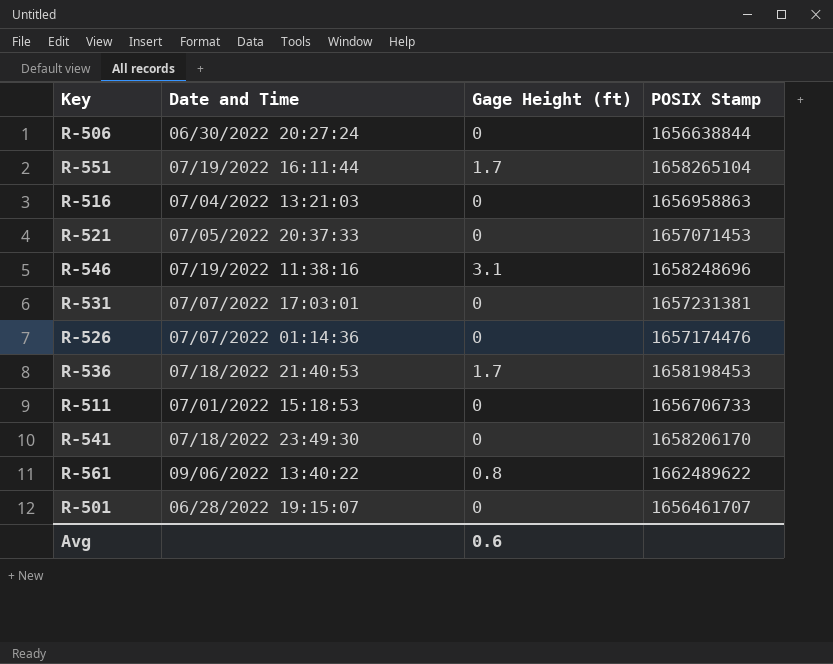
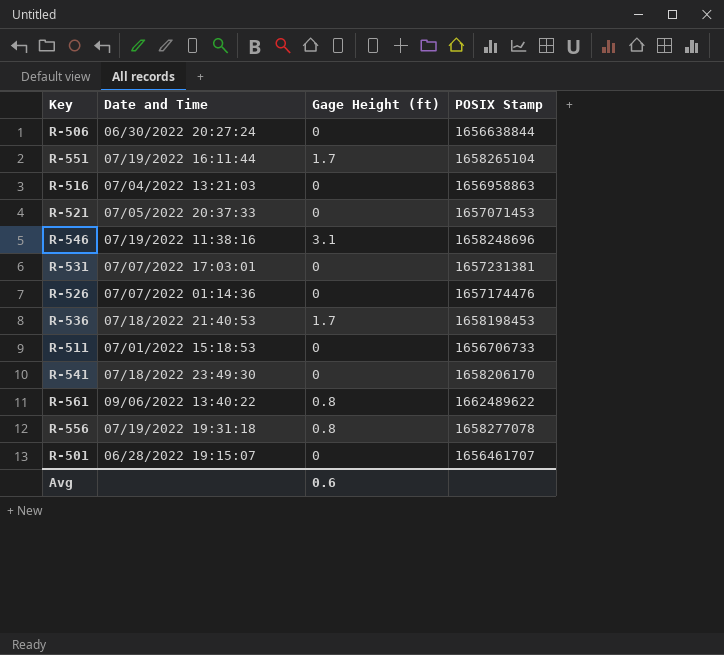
row R-556: none -> 07/19/2022 19:31:18 | 0.8 | 1658277078

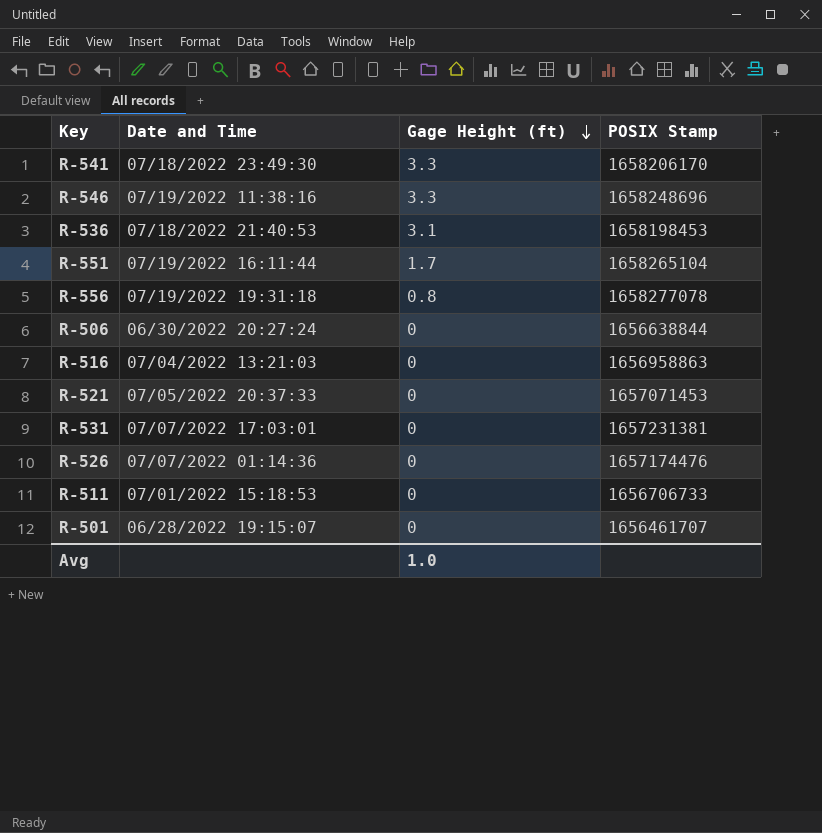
row order: none -> Gage Height (ft) descending
row R-561: 09/06/2022 13:40:22 | 0.8 | 1662489622 -> none
R-541 | Gage Height (ft): 0 -> 3.3
R-546 | Gage Height (ft): 3.1 -> 3.3
R-536 | Gage Height (ft): 1.7 -> 3.1
Avg | Gage Height (ft): 0.6 -> 1.0

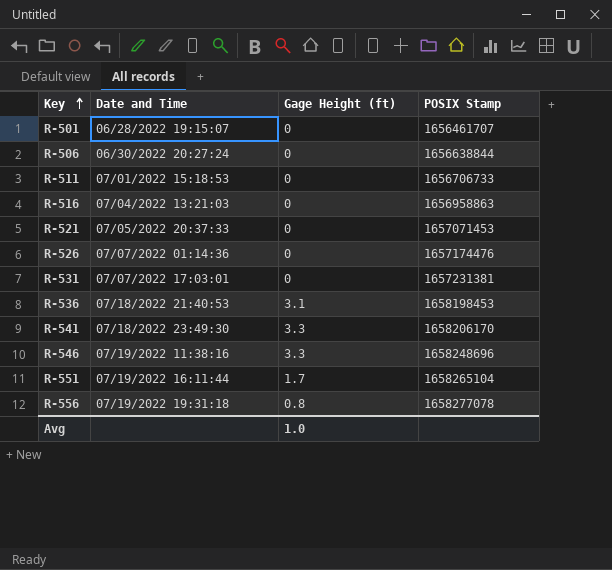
row order: Gage Height (ft) descending -> Key ascending

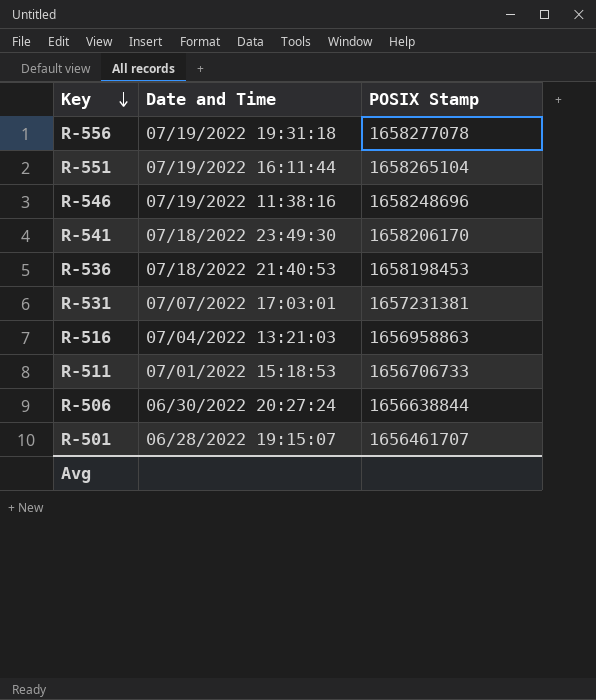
row order: Key ascending -> Key descending
column Gage Height (ft) | position: 3 -> none
row R-521: 07/05/2022 20:37:33 | 0 | 1657071453 -> none
row R-526: 07/07/2022 01:14:36 | 0 | 1657174476 -> none

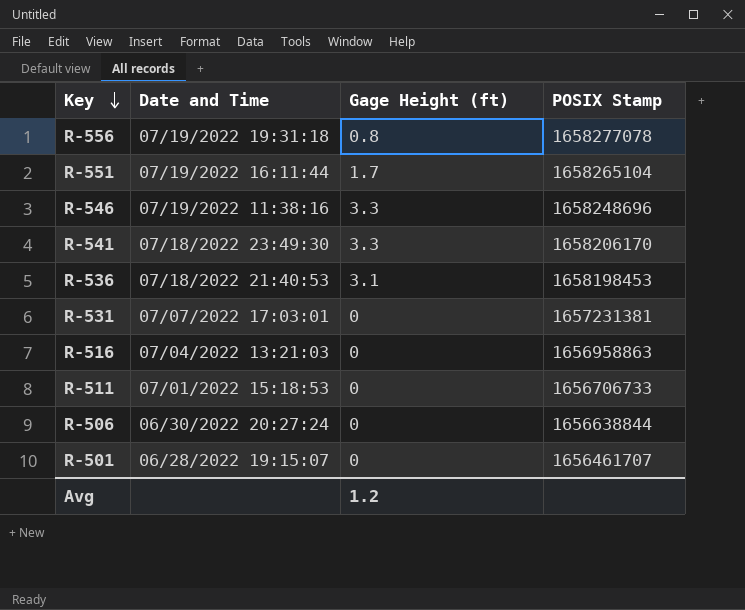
column Gage Height (ft) | position: none -> 3

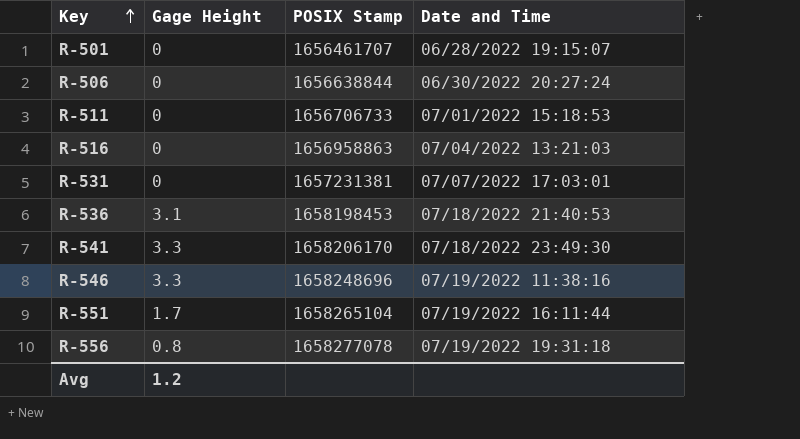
row order: Key descending -> Key ascending
column name: Gage Height (ft) -> Gage Height
column Date and Time | position: 2 -> 4

